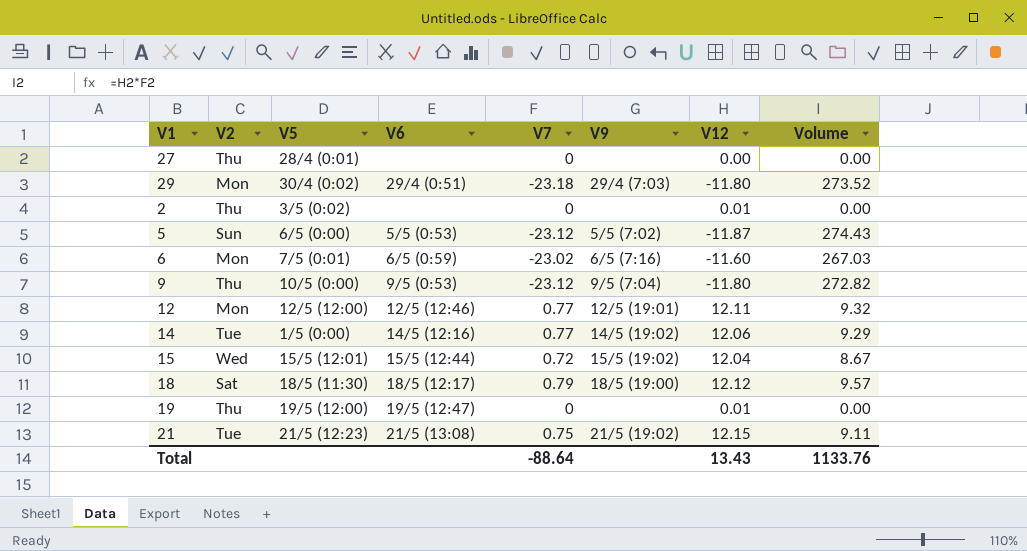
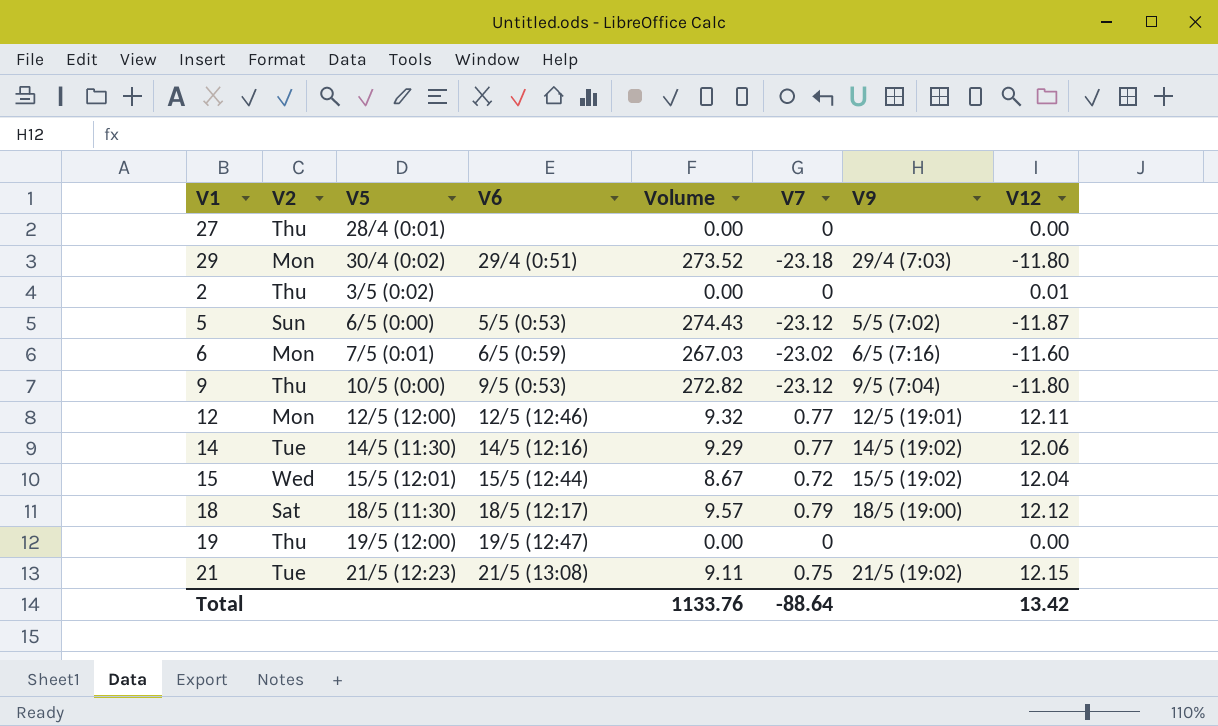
column Volume | position: 8 -> 5
14 | V5: 1/5 (0:00) -> 14/5 (11:30)
19 | V12: 0.01 -> 0.00
Total | V12: 13.43 -> 13.42

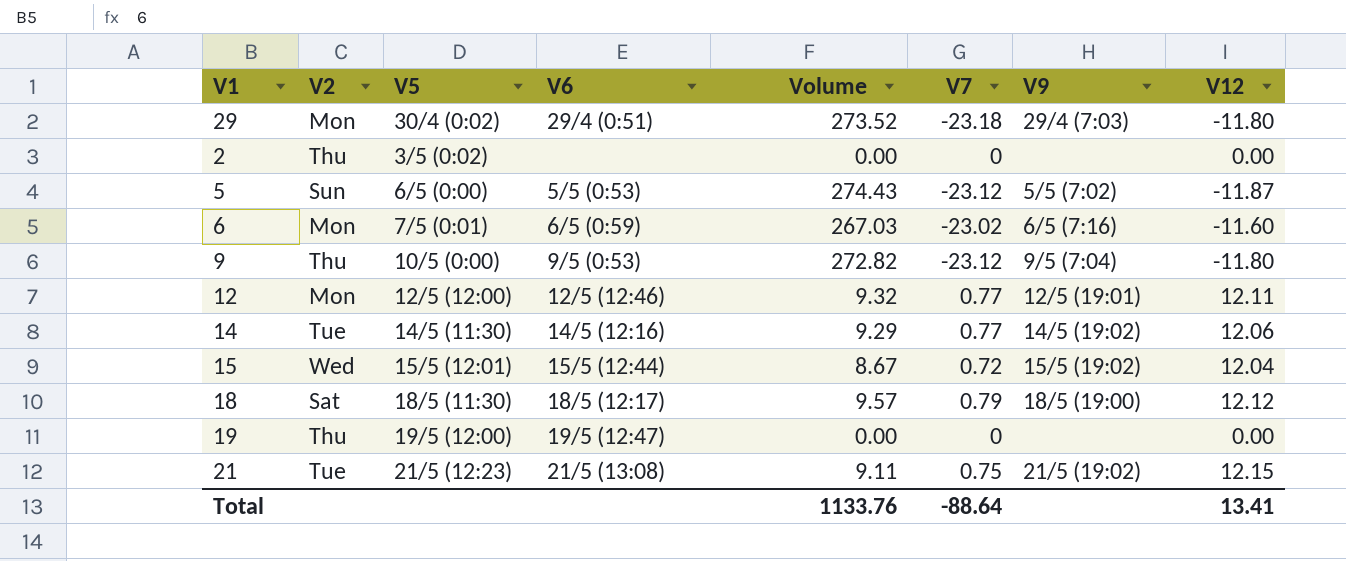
row 27: Thu | 28/4 (0:01) | none | 0.00 | 0 | none | 0.00 -> none
2 | V12: 0.01 -> 0.00
Total | V12: 13.42 -> 13.41

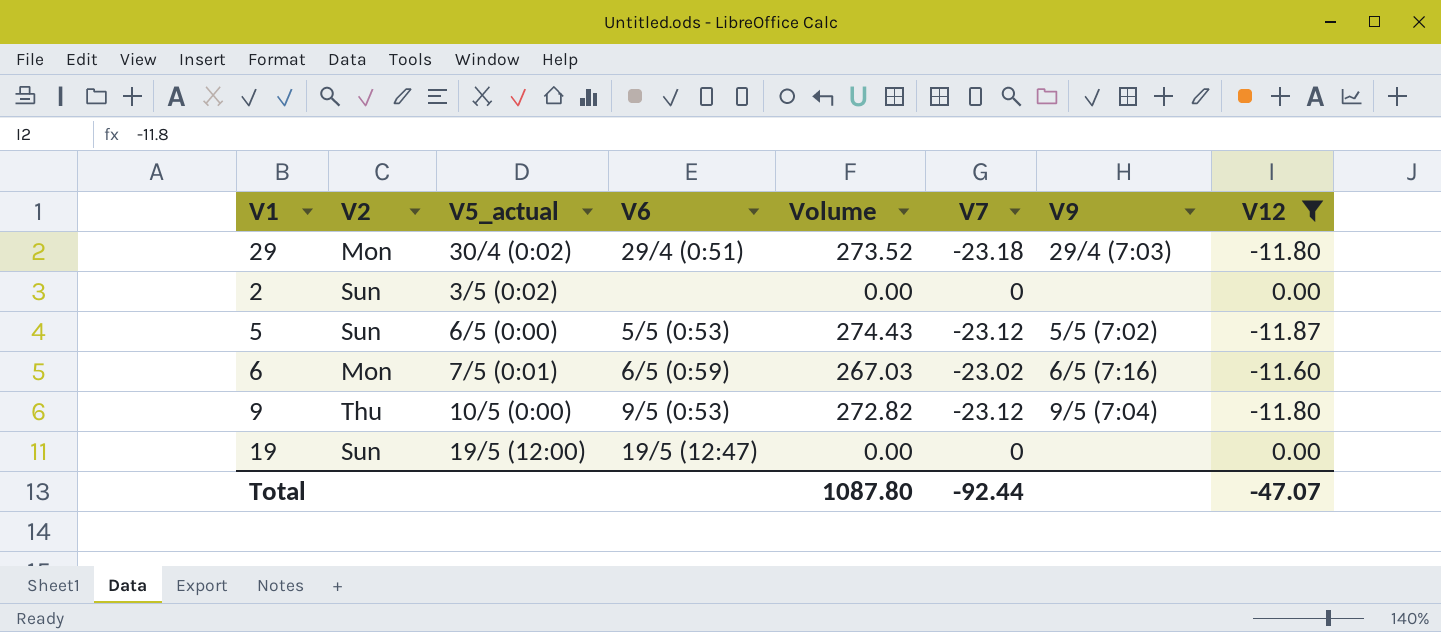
filter: none -> V12 <= 0.00
column name: V5 -> V5_actual
2 | V2: Thu -> Sun
19 | V2: Thu -> Sun
Total | Volume: 1133.76 -> 1087.80
Total | V7: -88.64 -> -92.44
Total | V12: 13.41 -> -47.07

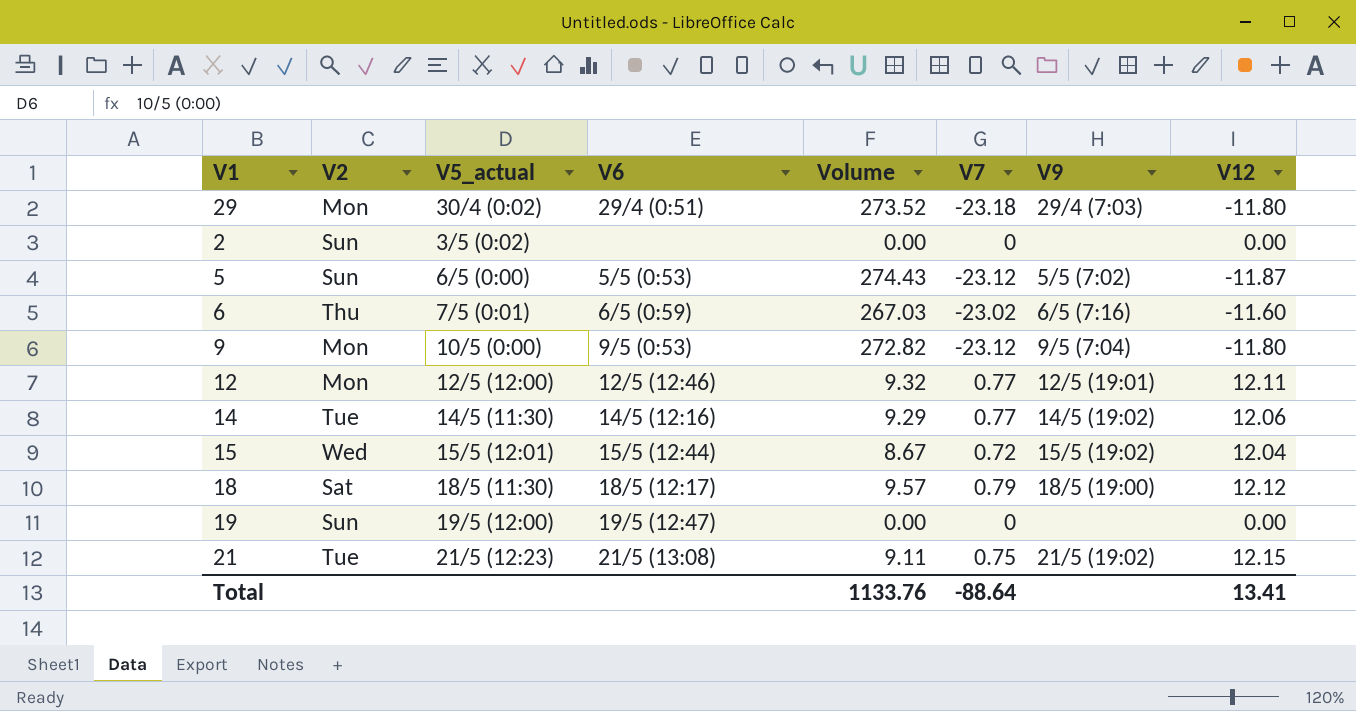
filter: V12 <= 0.00 -> none
6 | V2: Mon -> Thu
9 | V2: Thu -> Mon
Total | Volume: 1087.80 -> 1133.76
Total | V7: -92.44 -> -88.64
Total | V12: -47.07 -> 13.41

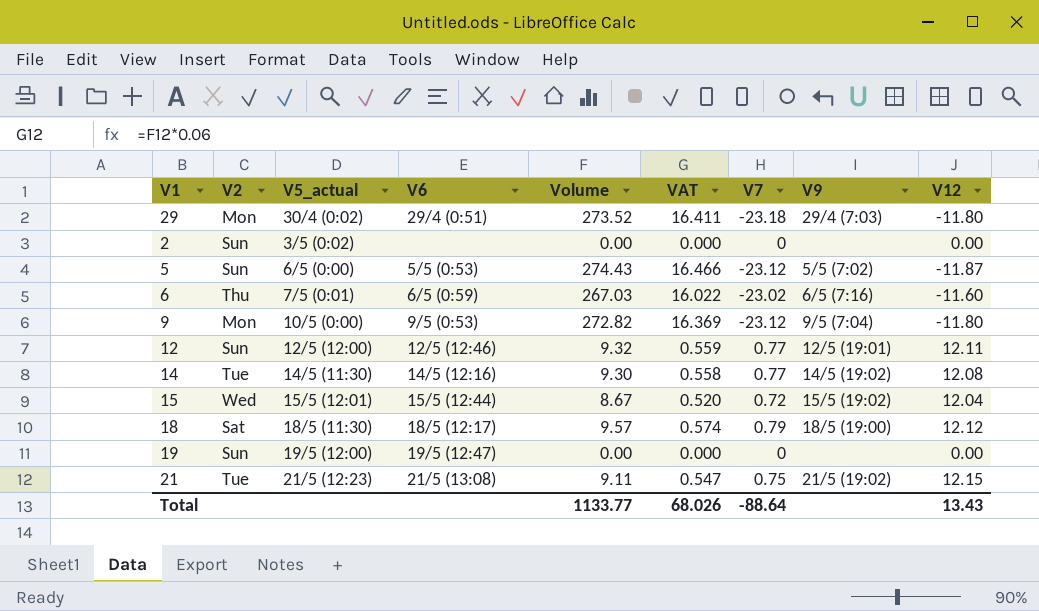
column VAT | formula: none -> [Volume] * 0.06
12 | V2: Mon -> Sun
14 | Volume: 9.29 -> 9.30
14 | V12: 12.06 -> 12.08
Total | Volume: 1133.76 -> 1133.77
Total | V12: 13.41 -> 13.43

